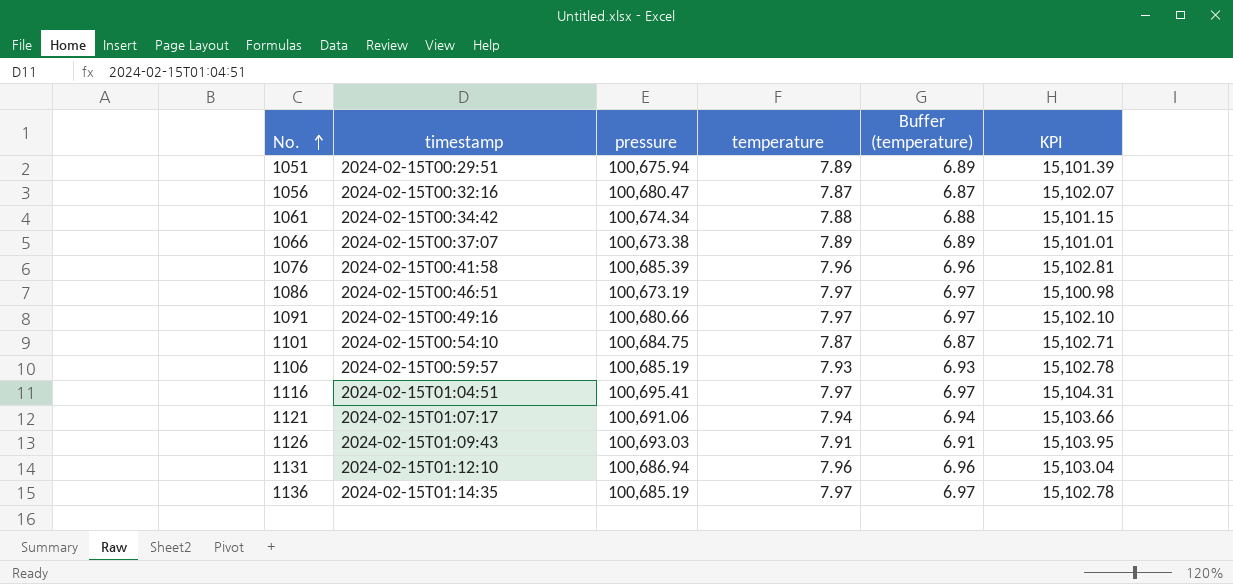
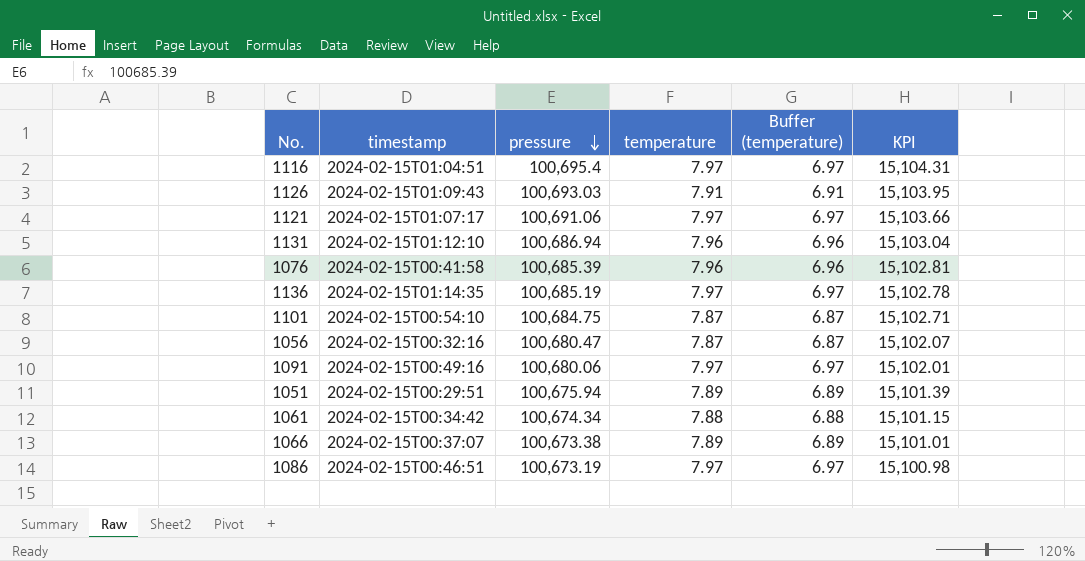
row order: No. ascending -> pressure descending
row 1106: 2024-02-15T00:59:57 | 100,685.19 | 7.93 | 6.93 | 15,102.78 -> none
1116 | pressure: 100,695.41 -> 100,695.4
1121 | temperature: 7.94 -> 7.97
1121 | Buffer (temperature): 6.94 -> 6.97
1091 | pressure: 100,680.66 -> 100,680.06
1091 | KPI: 15,102.10 -> 15,102.01

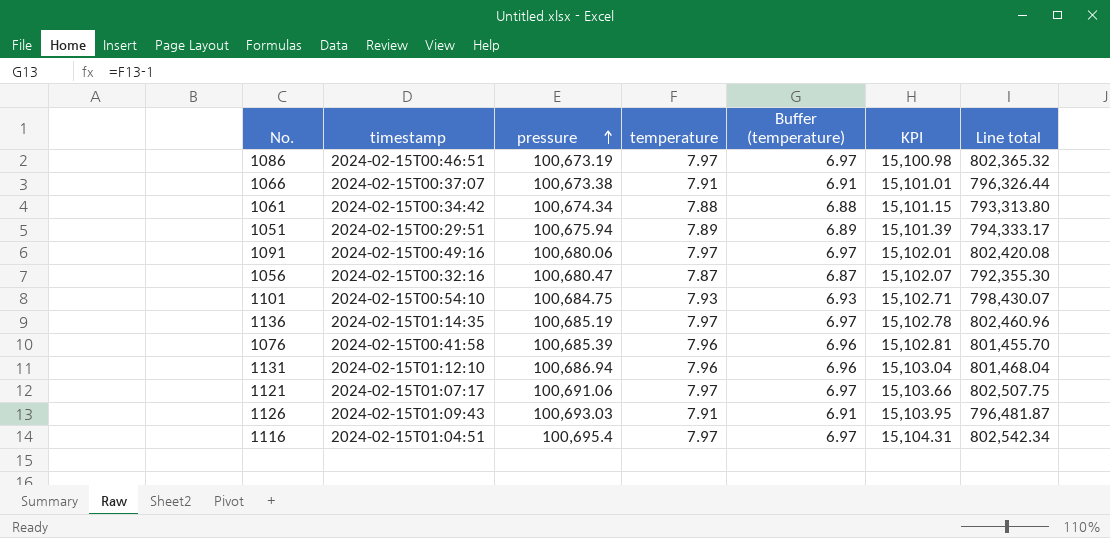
row order: pressure descending -> pressure ascending
column Line total | formula: none -> [pressure] * [temperature]
1066 | temperature: 7.89 -> 7.91
1066 | Buffer (temperature): 6.89 -> 6.91
1101 | temperature: 7.87 -> 7.93
1101 | Buffer (temperature): 6.87 -> 6.93

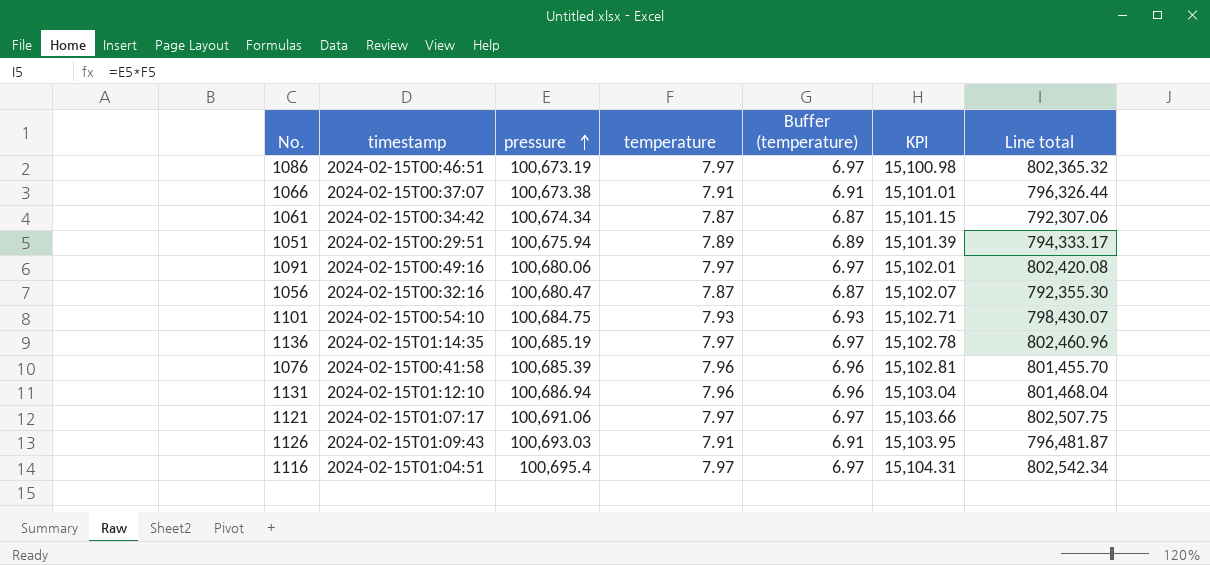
1061 | temperature: 7.88 -> 7.87
1061 | Buffer (temperature): 6.88 -> 6.87
1061 | Line total: 793,313.80 -> 792,307.06

